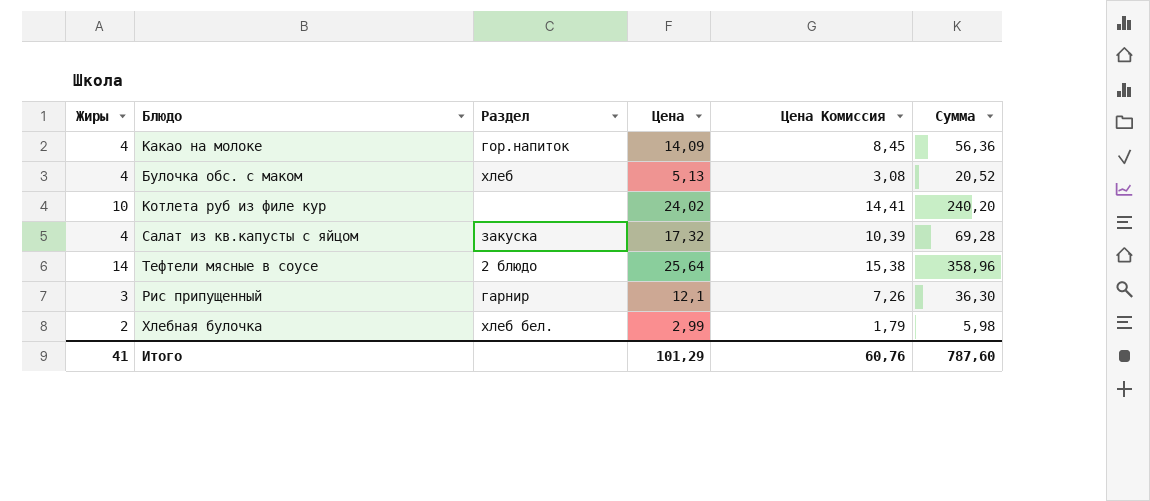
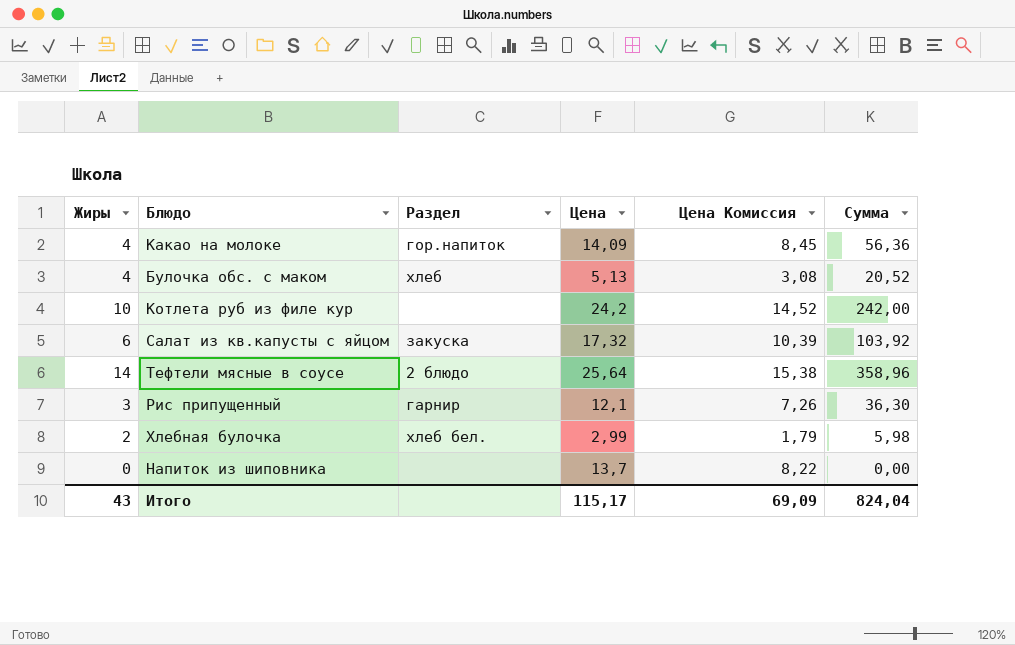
Котлета руб из филе кур | Цена: 24,02 -> 24,2
Котлета руб из филе кур | Цена Комиссия: 14,41 -> 14,52
Котлета руб из филе кур | Сумма: 240,20 -> 242,00
Салат из кв.капусты с яйцом | Жиры: 4 -> 6
Салат из кв.капусты с яйцом | Сумма: 69,28 -> 103,92
row Напиток из шиповника: none -> 0 | none | 13,7 | 8,22 | 0,00
Итого | Жиры: 41 -> 43
Итого | Цена: 101,29 -> 115,17
Итого | Цена Комиссия: 60,76 -> 69,09
Итого | Сумма: 787,60 -> 824,04

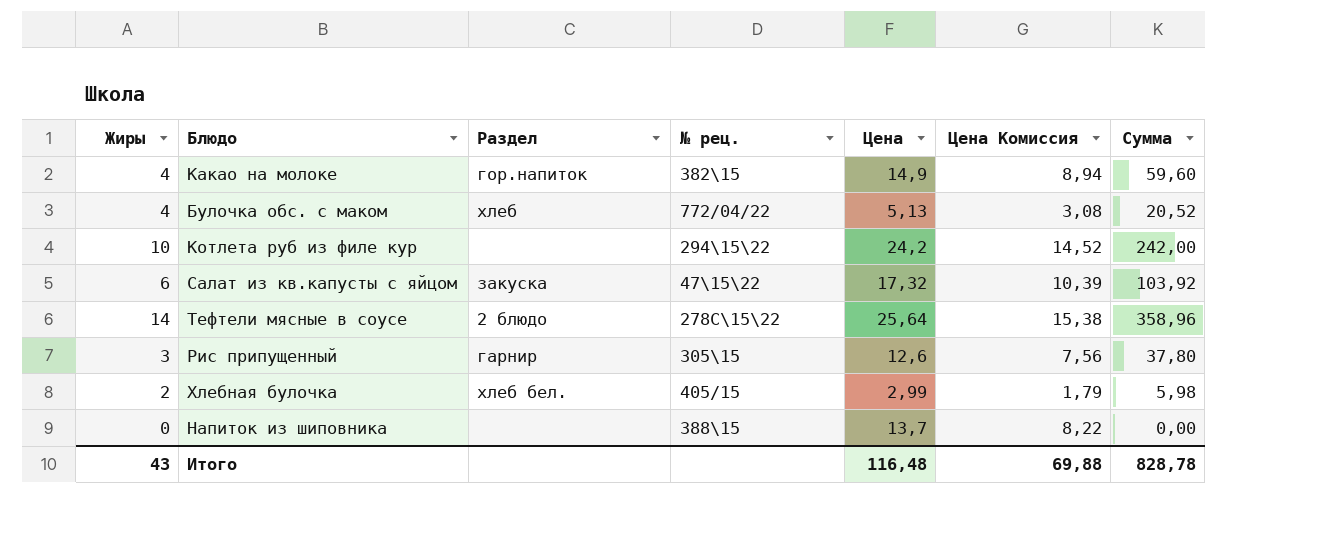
column № рец. | position: none -> 4
Какао на молоке | Цена: 14,09 -> 14,9
Какао на молоке | Цена Комиссия: 8,45 -> 8,94
Какао на молоке | Сумма: 56,36 -> 59,60
Рис припущенный | Цена: 12,1 -> 12,6
Рис припущенный | Цена Комиссия: 7,26 -> 7,56
Рис припущенный | Сумма: 36,30 -> 37,80
Итого | Цена: 115,17 -> 116,48
Итого | Цена Комиссия: 69,09 -> 69,88
Итого | Сумма: 824,04 -> 828,78

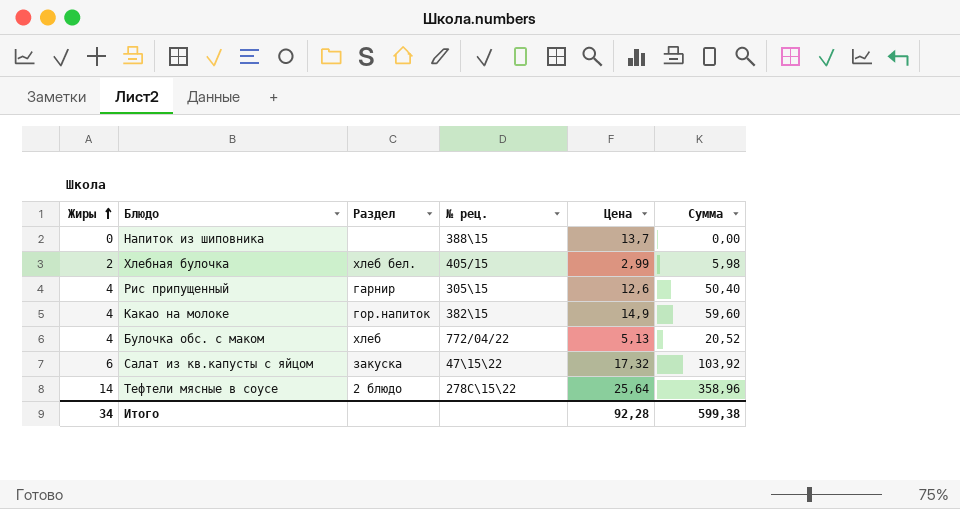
row order: none -> Жиры ascending
column Цена Комиссия | formula: [Цена] * 0,6 -> none
row Котлета руб из филе кур: 10 | none | 294\15\22 | 24,2 | 14,52 | 242,00 -> none
Рис припущенный | Жиры: 3 -> 4
Рис припущенный | Сумма: 37,80 -> 50,40
Итого | Жиры: 43 -> 34
Итого | Цена: 116,48 -> 92,28
Итого | Сумма: 828,78 -> 599,38

